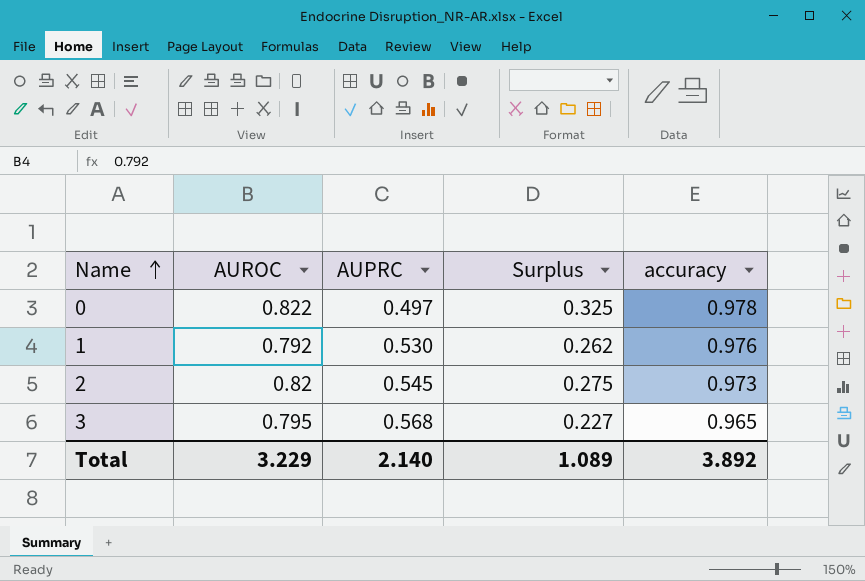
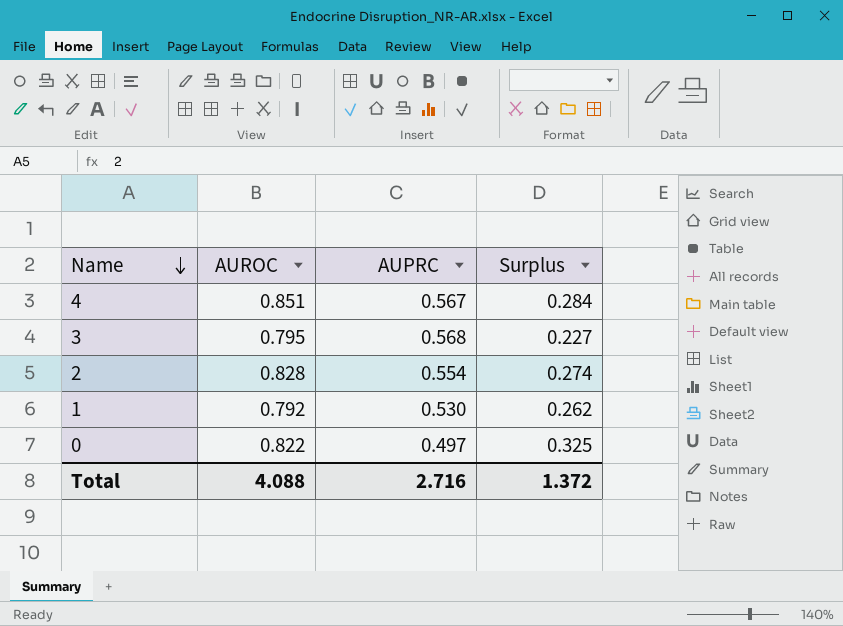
row order: Name ascending -> Name descending
column accuracy | position: 5 -> none
row 4: none -> 0.851 | 0.567 | 0.284
2 | AUROC: 0.82 -> 0.828
2 | AUPRC: 0.545 -> 0.554
2 | Surplus: 0.275 -> 0.274
Total | AUROC: 3.229 -> 4.088
Total | AUPRC: 2.140 -> 2.716
Total | Surplus: 1.089 -> 1.372

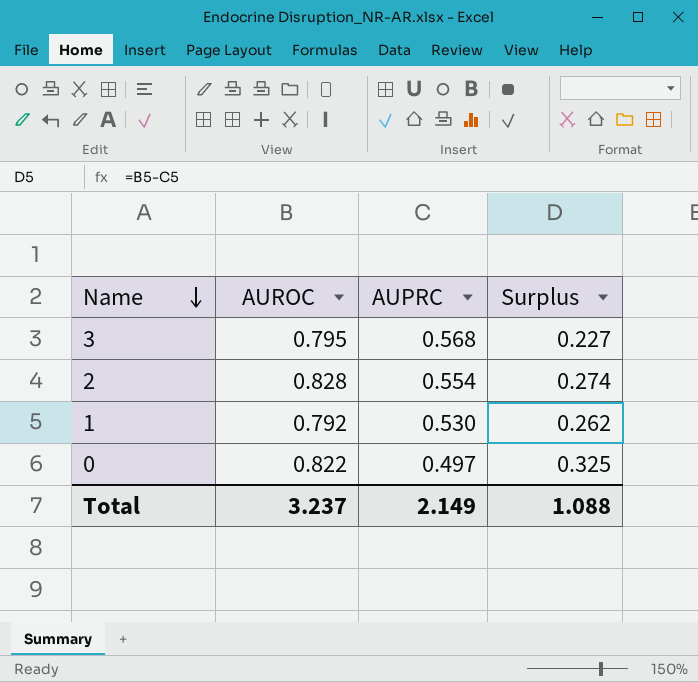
row 4: 0.851 | 0.567 | 0.284 -> none
Total | AUROC: 4.088 -> 3.237
Total | AUPRC: 2.716 -> 2.149
Total | Surplus: 1.372 -> 1.088

